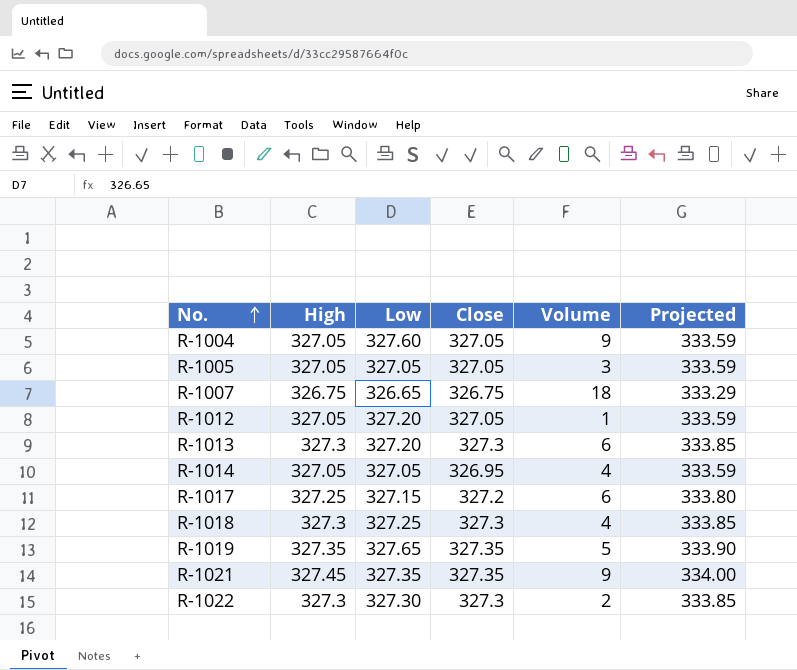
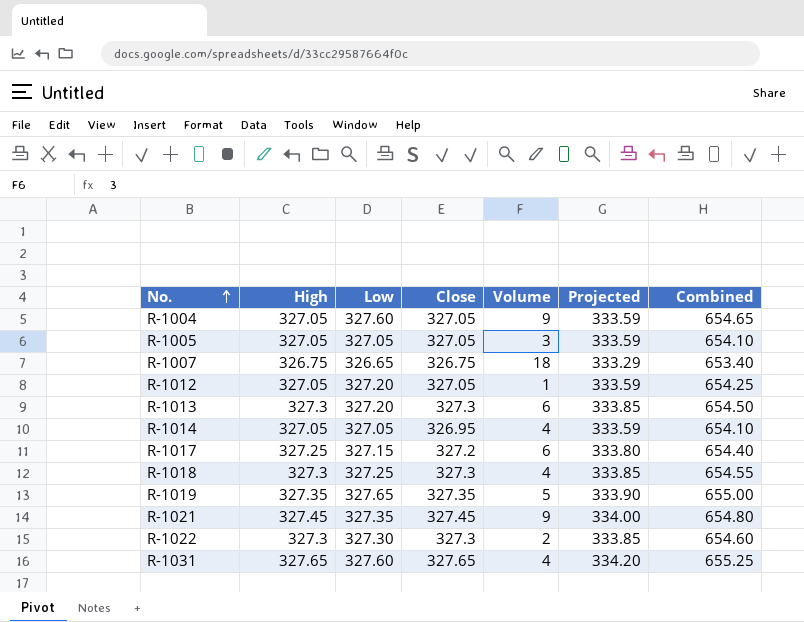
column Combined | formula: none -> [High] + [Low]
R-1021 | Close: 327.35 -> 327.45
row R-1031: none -> 327.65 | 327.60 | 327.65 | 4 | 334.20 | 655.25

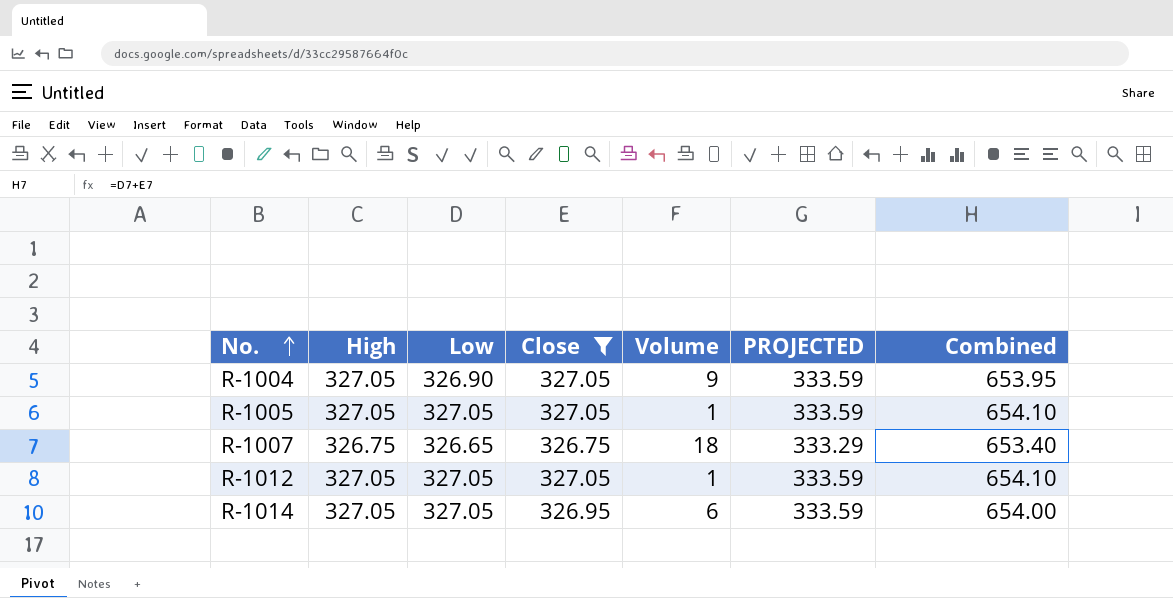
filter: none -> Close <= 327.05
column name: Projected -> PROJECTED
column Combined | formula: [High] + [Low] -> [Low] + [Close]
R-1004 | Low: 327.60 -> 326.90
R-1005 | Volume: 3 -> 1
R-1012 | Low: 327.20 -> 327.05
R-1014 | Volume: 4 -> 6

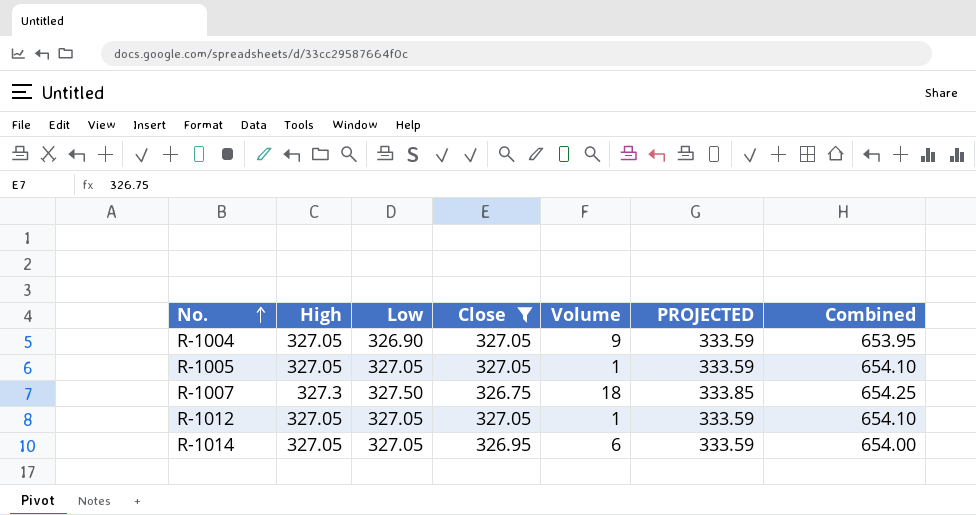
R-1007 | High: 326.75 -> 327.3
R-1007 | Low: 326.65 -> 327.50
R-1007 | PROJECTED: 333.29 -> 333.85
R-1007 | Combined: 653.40 -> 654.25

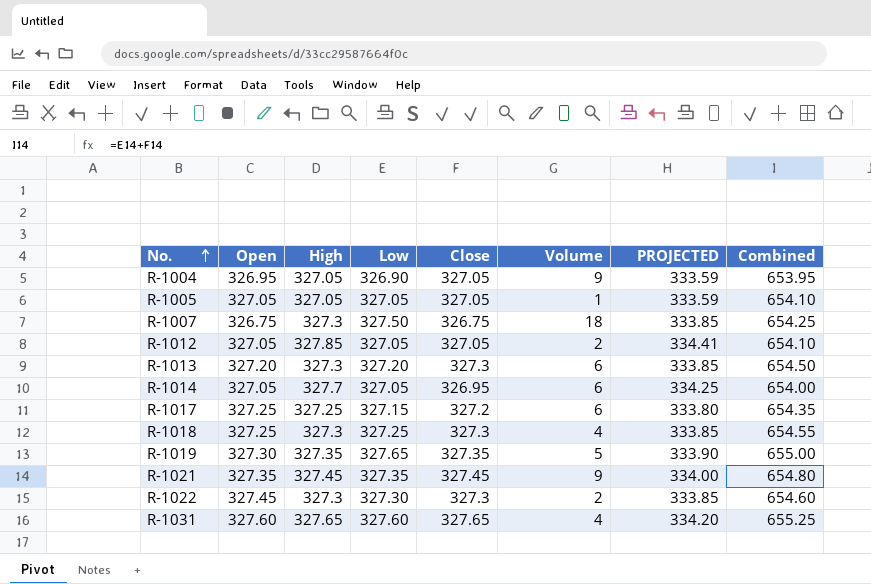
filter: Close <= 327.05 -> none
column Open | position: none -> 2
R-1012 | High: 327.05 -> 327.85
R-1012 | Volume: 1 -> 2
R-1012 | PROJECTED: 333.59 -> 334.41
R-1014 | High: 327.05 -> 327.7
R-1014 | PROJECTED: 333.59 -> 334.25

